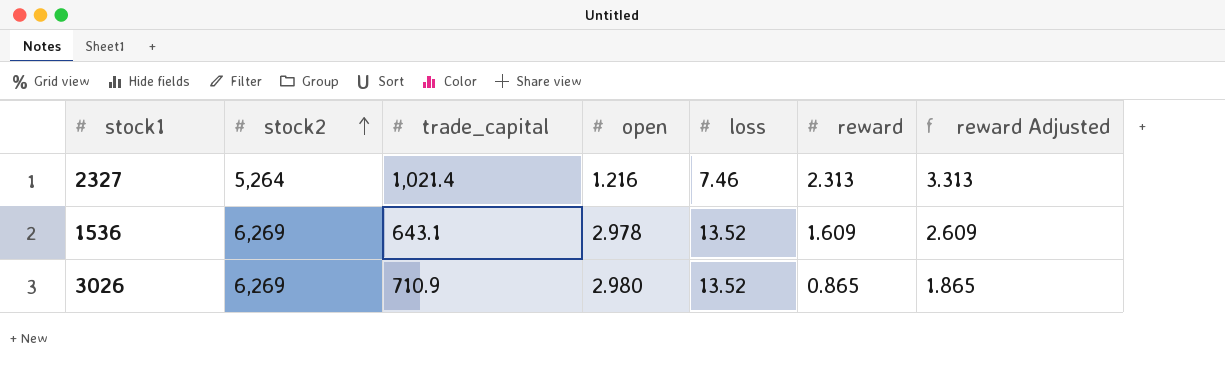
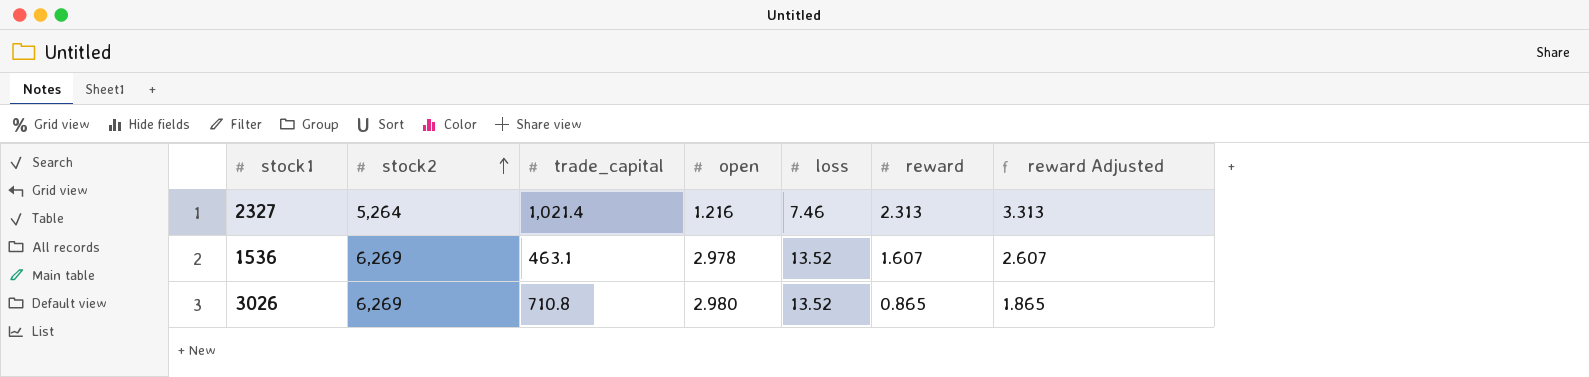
1536 | trade_capital: 643.1 -> 463.1
1536 | reward: 1.609 -> 1.607
1536 | reward Adjusted: 2.609 -> 2.607
3026 | trade_capital: 710.9 -> 710.8

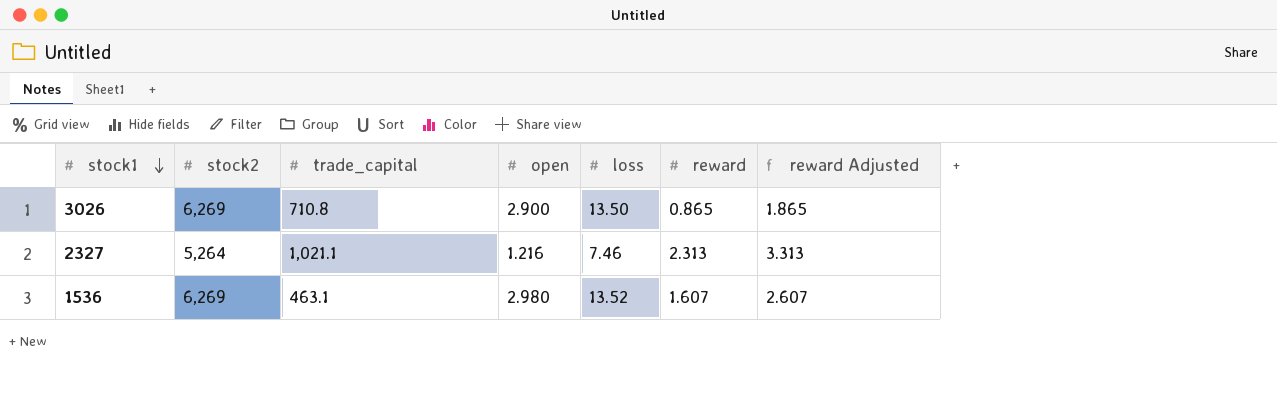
row order: stock2 ascending -> stock1 descending
3026 | open: 2.980 -> 2.900
3026 | loss: 13.52 -> 13.50
2327 | trade_capital: 1,021.4 -> 1,021.1
1536 | open: 2.978 -> 2.980

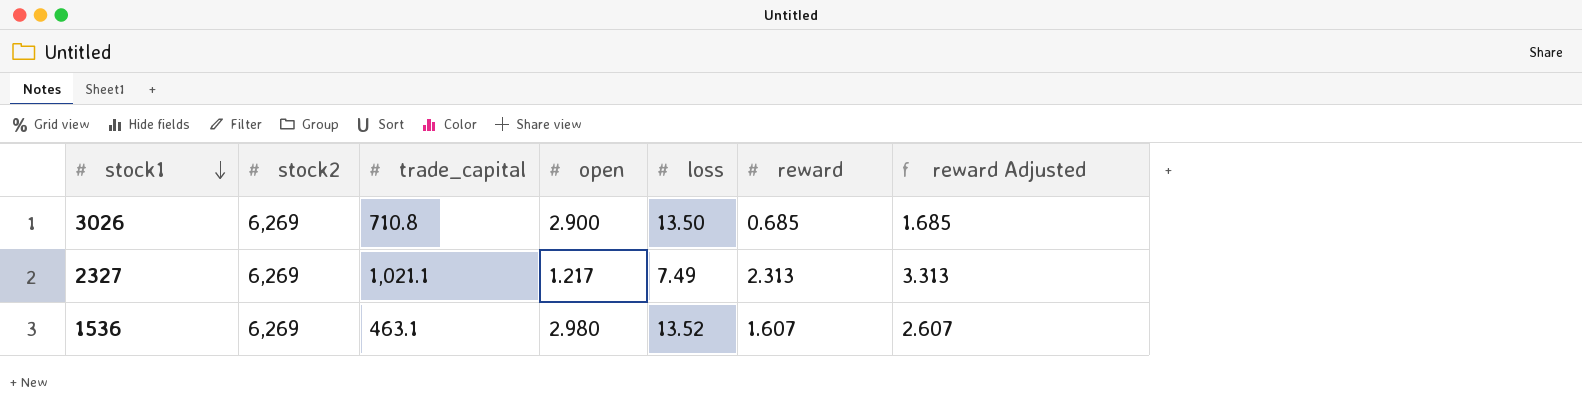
3026 | reward: 0.865 -> 0.685
3026 | reward Adjusted: 1.865 -> 1.685
2327 | stock2: 5,264 -> 6,269
2327 | open: 1.216 -> 1.217
2327 | loss: 7.46 -> 7.49

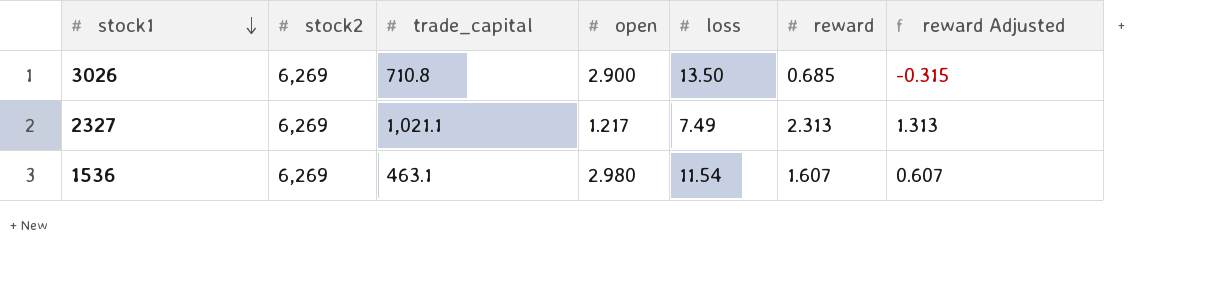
column reward Adjusted | formula: [reward] + 1 -> [reward] - 1
1536 | loss: 13.52 -> 11.54

